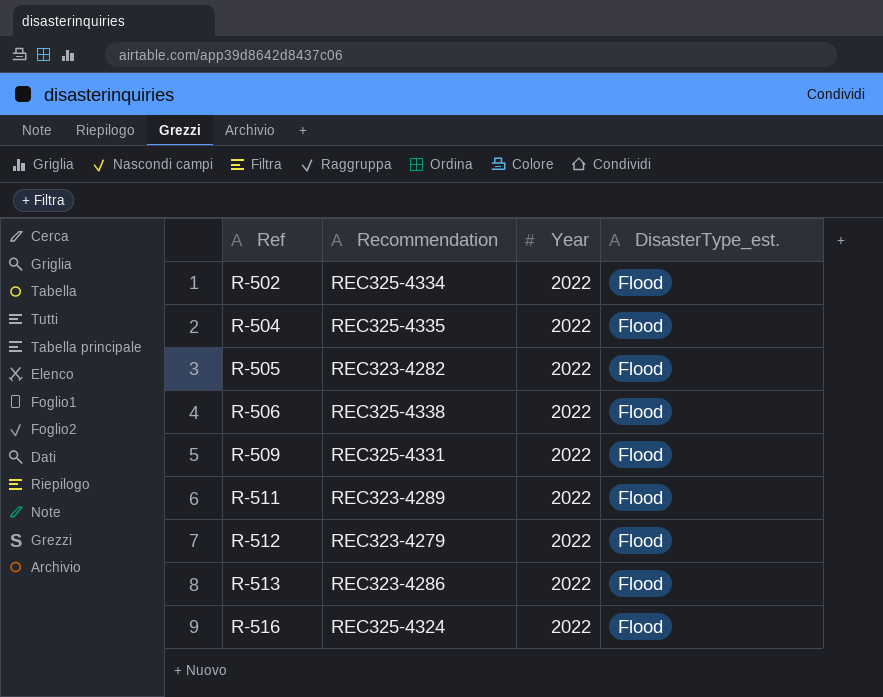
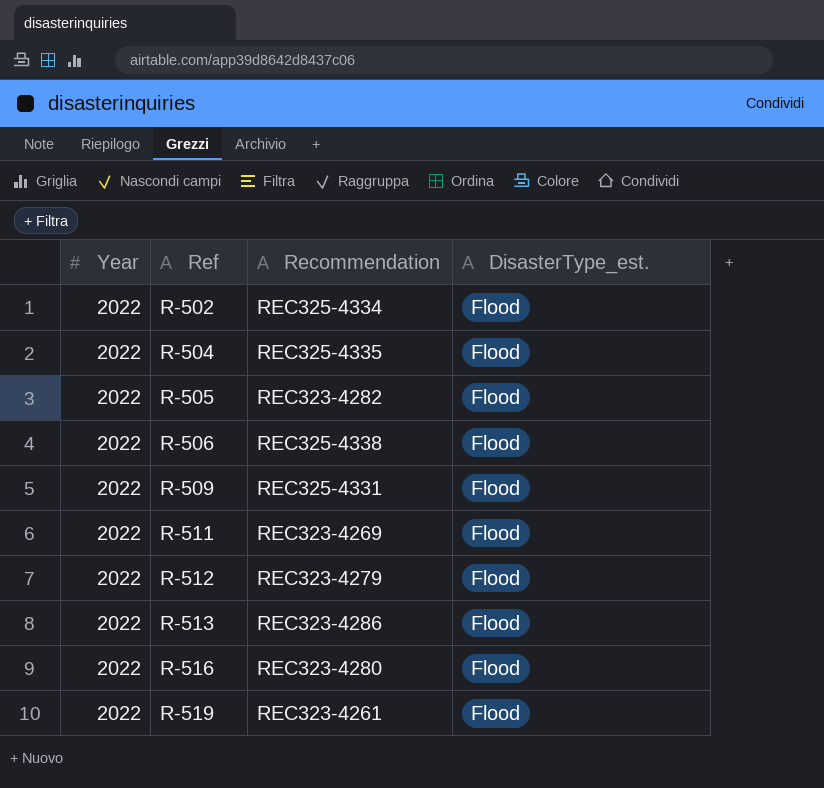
column Year | position: 3 -> 1
R-511 | Recommendation: REC323-4289 -> REC323-4269
R-516 | Recommendation: REC325-4324 -> REC323-4280
row R-519: none -> 2022 | REC323-4261 | Flood

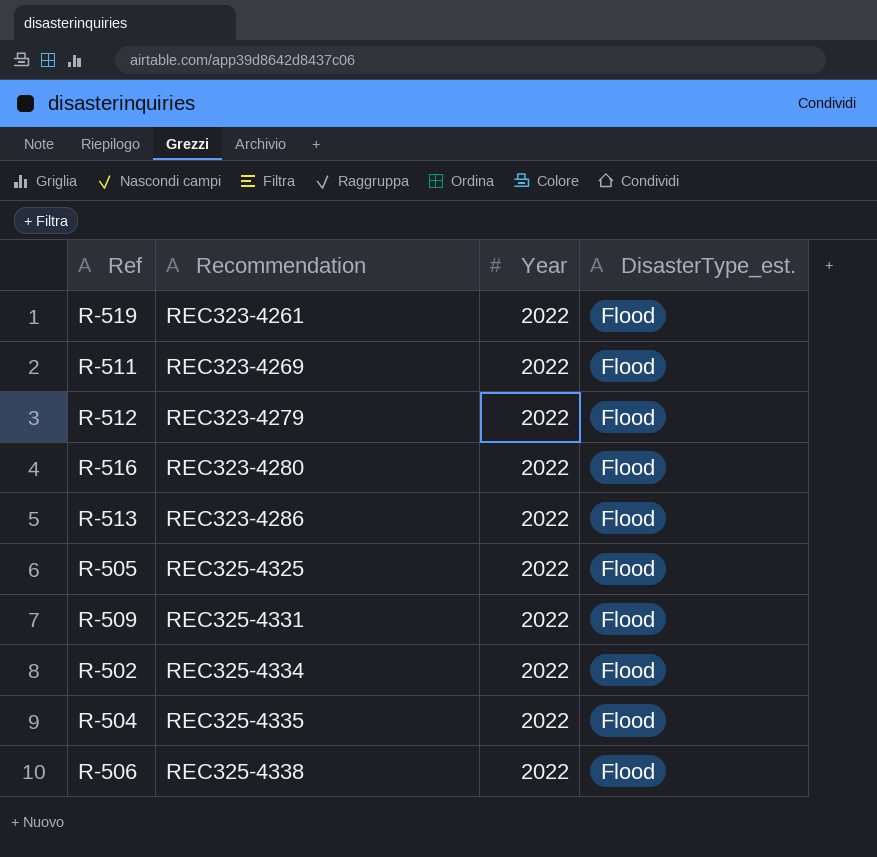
row order: Ref ascending -> Recommendation ascending
column Year | position: 1 -> 3
R-505 | Recommendation: REC323-4282 -> REC325-4325

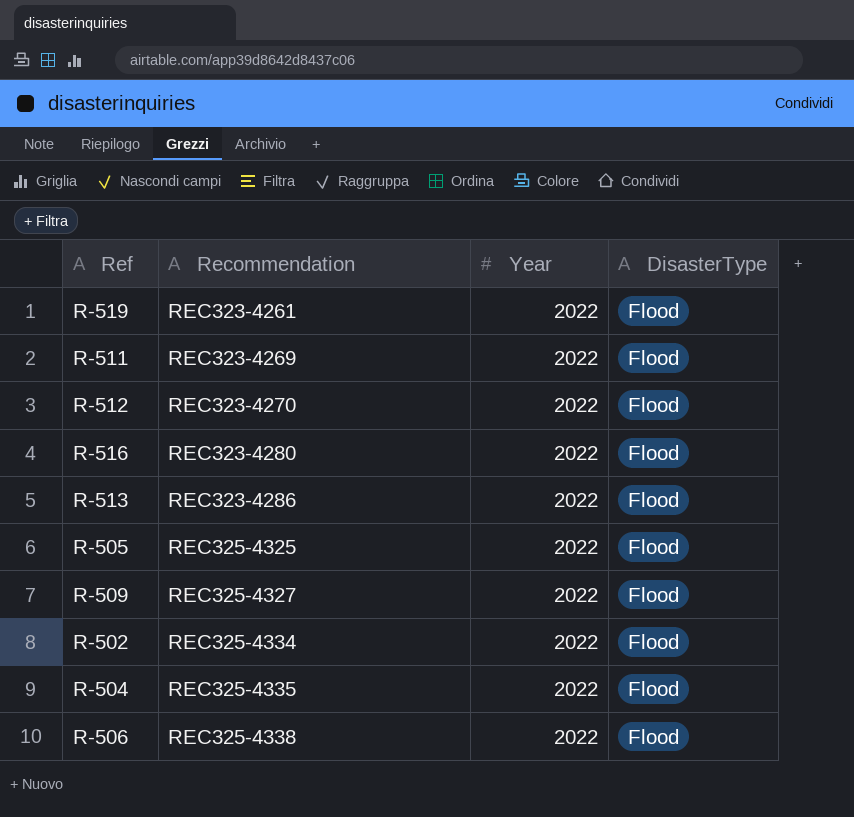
column name: DisasterType_est. -> DisasterType
R-512 | Recommendation: REC323-4279 -> REC323-4270
R-509 | Recommendation: REC325-4331 -> REC325-4327

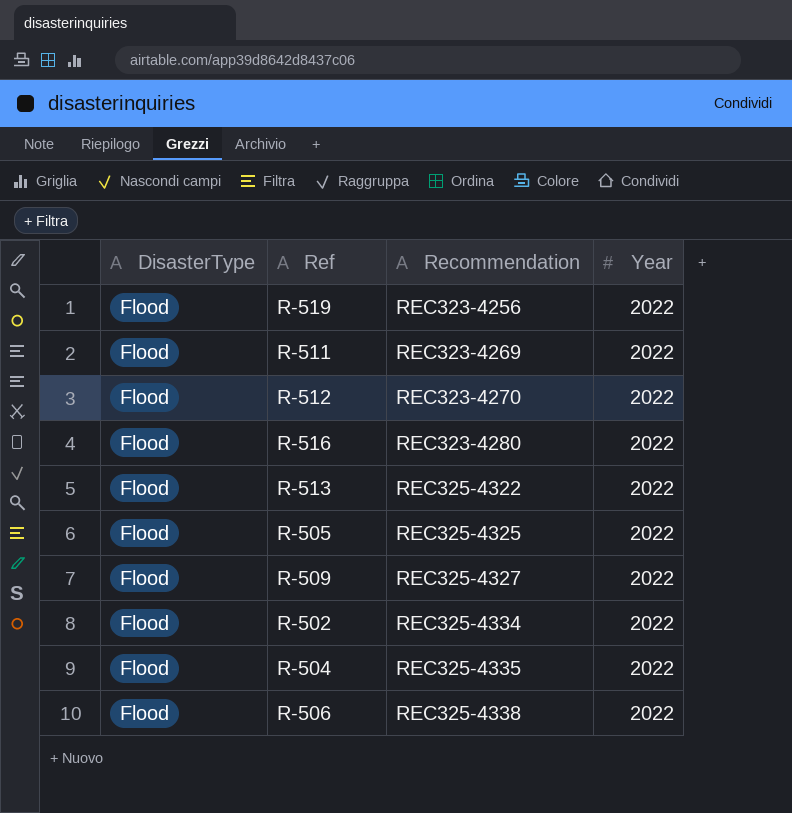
column DisasterType | position: 4 -> 1
R-519 | Recommendation: REC323-4261 -> REC323-4256
R-513 | Recommendation: REC323-4286 -> REC325-4322

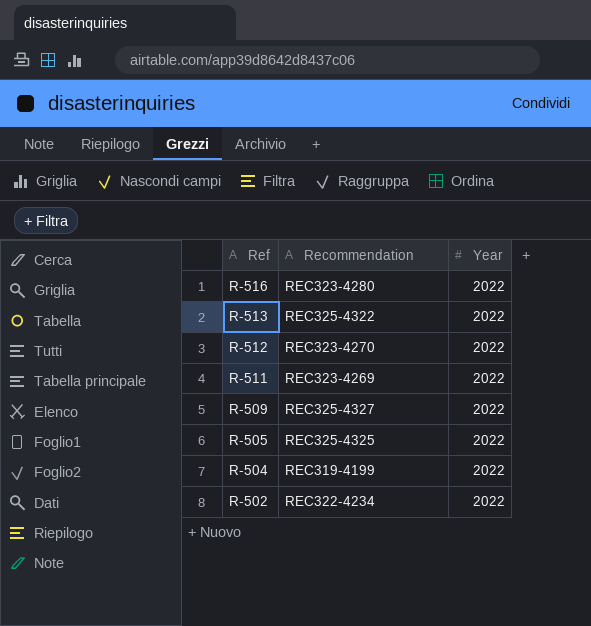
row order: Recommendation ascending -> Ref descending
column DisasterType | position: 1 -> none
row R-519: Flood | REC323-4256 | 2022 -> none
row R-506: Flood | REC325-4338 | 2022 -> none
R-504 | Recommendation: REC325-4335 -> REC319-4199
R-502 | Recommendation: REC325-4334 -> REC322-4234

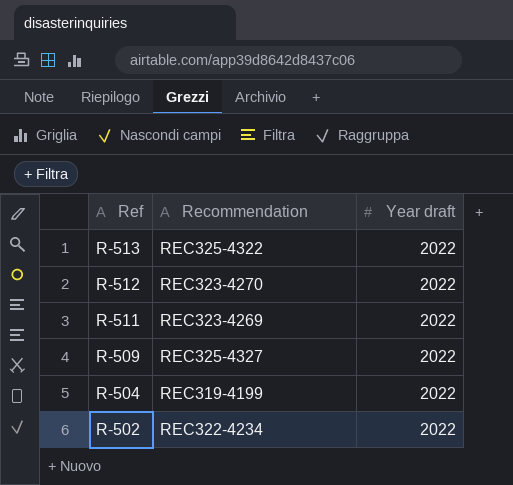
column name: Year -> Year draft
row R-516: REC323-4280 | 2022 -> none
row R-505: REC325-4325 | 2022 -> none

